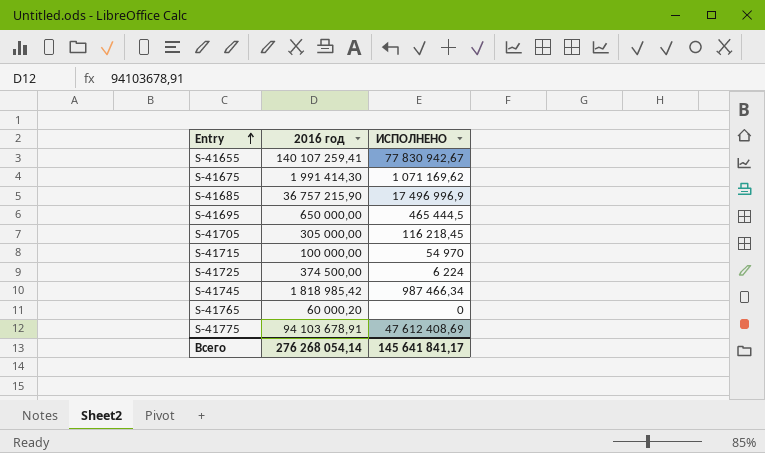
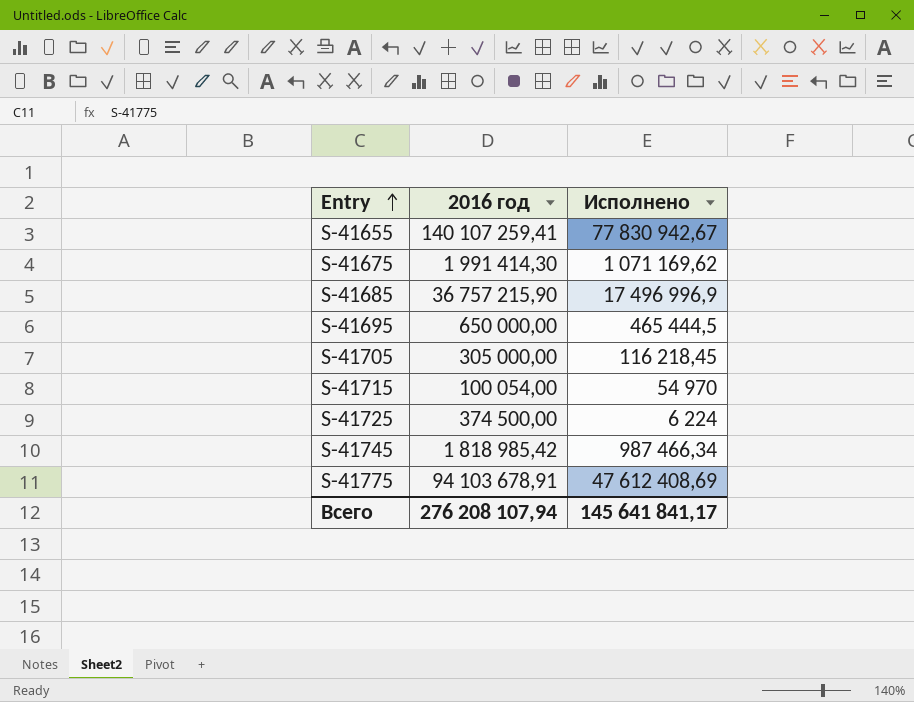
column name: ИСПОЛНЕНО -> Исполнено
row S-41765: 60 000,20 | 0 -> none
S-41715 | 2016 год: 100 000,00 -> 100 054,00
Всего | 2016 год: 276 268 054,14 -> 276 208 107,94

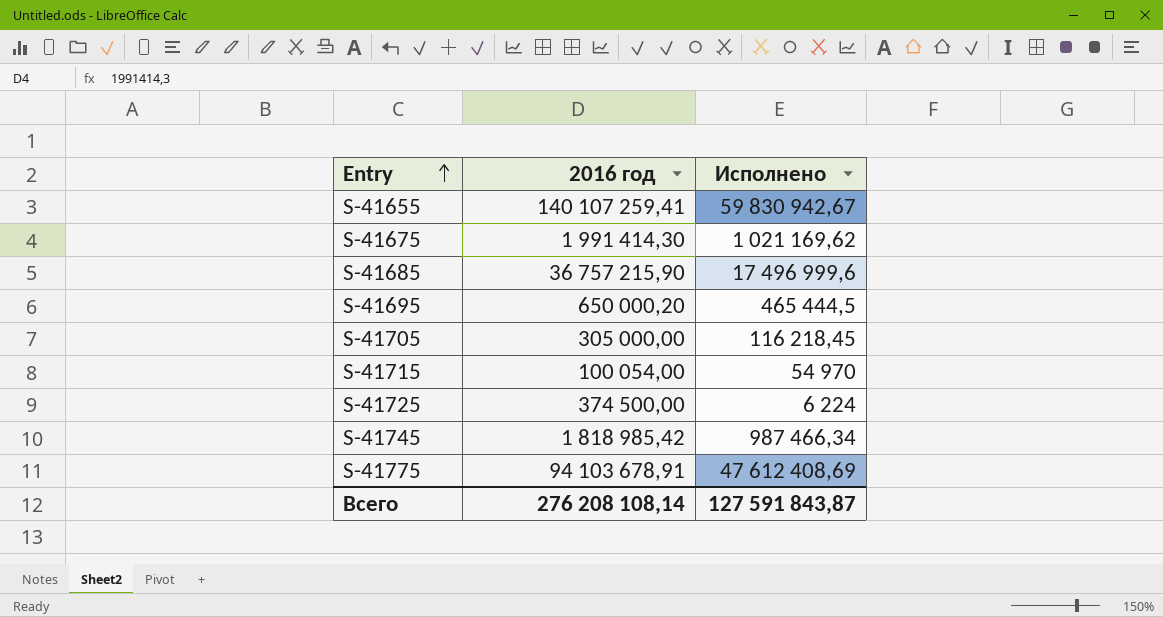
S-41655 | Исполнено: 77 830 942,67 -> 59 830 942,67
S-41675 | Исполнено: 1 071 169,62 -> 1 021 169,62
S-41685 | Исполнено: 17 496 996,9 -> 17 496 999,6
S-41695 | 2016 год: 650 000,00 -> 650 000,20
Всего | 2016 год: 276 208 107,94 -> 276 208 108,14
Всего | Исполнено: 145 641 841,17 -> 127 591 843,87

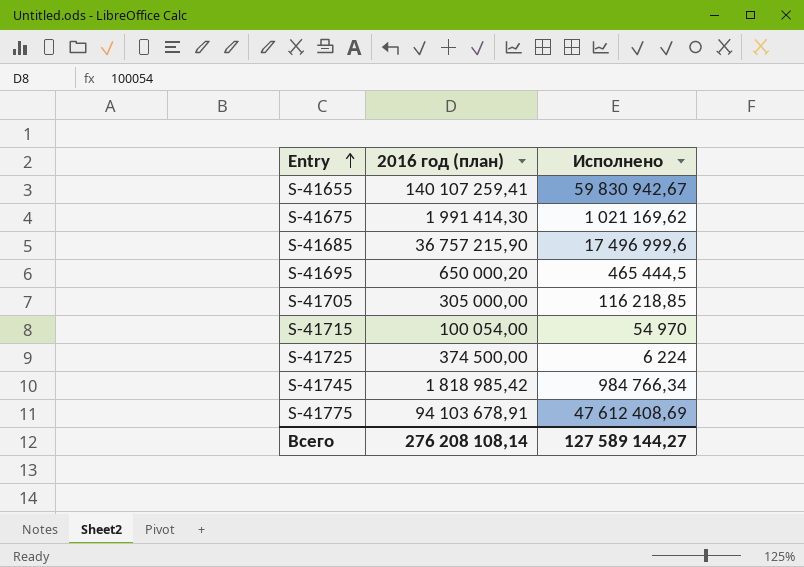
column name: 2016 год -> 2016 год (план)
S-41705 | Исполнено: 116 218,45 -> 116 218,85
S-41745 | Исполнено: 987 466,34 -> 984 766,34
Всего | Исполнено: 127 591 843,87 -> 127 589 144,27

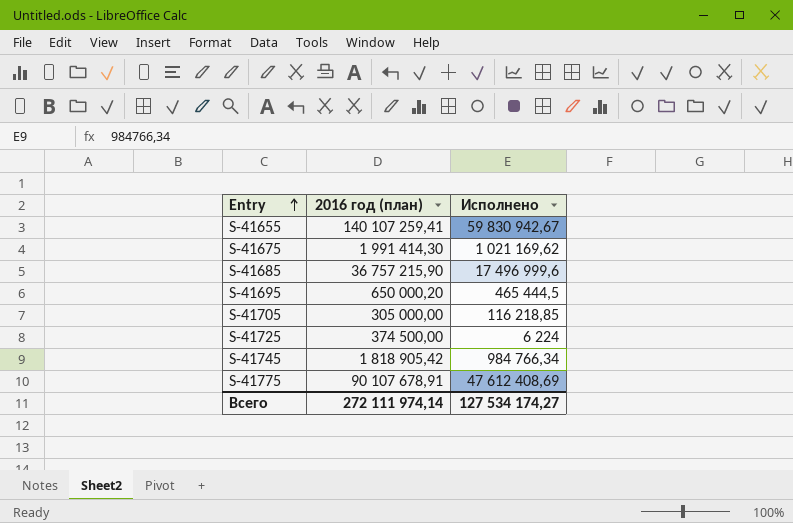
row S-41715: 100 054,00 | 54 970 -> none
S-41745 | 2016 год (план): 1 818 985,42 -> 1 818 905,42
S-41775 | 2016 год (план): 94 103 678,91 -> 90 107 678,91
Всего | 2016 год (план): 276 208 108,14 -> 272 111 974,14
Всего | Исполнено: 127 589 144,27 -> 127 534 174,27

